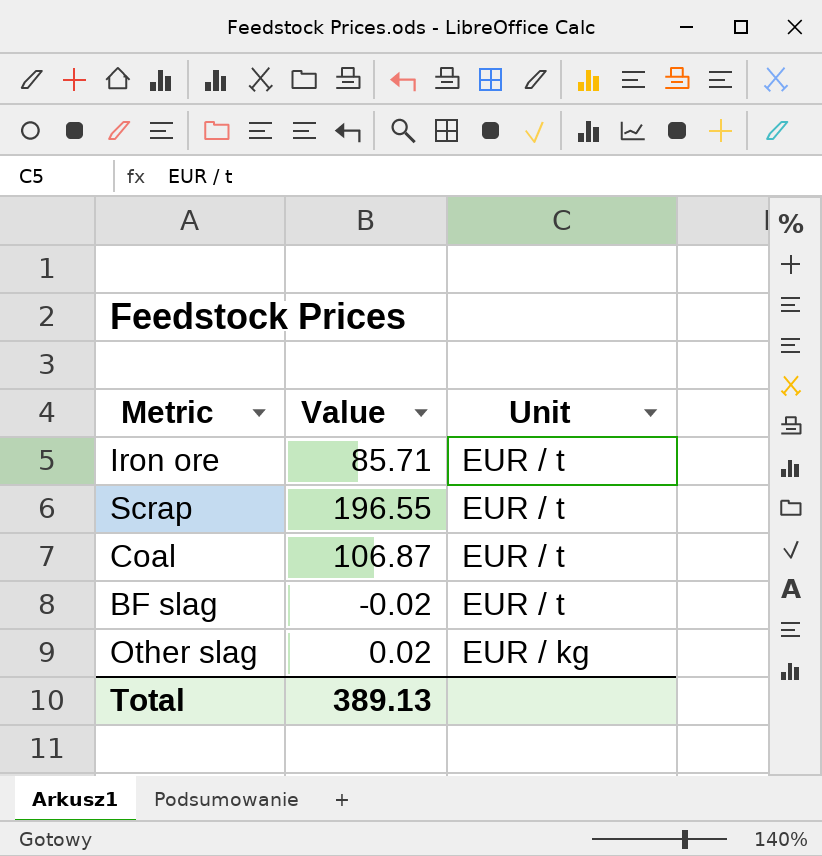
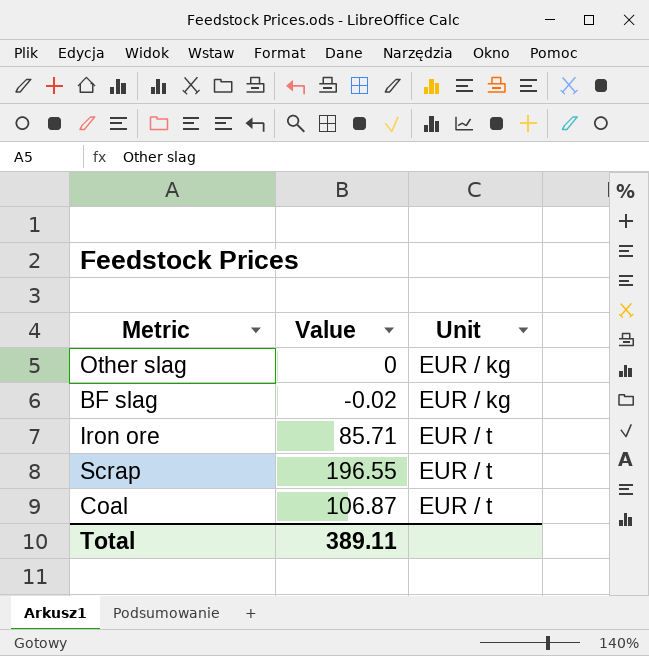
row order: Unit descending -> Unit ascending
Other slag | Value: 0.02 -> 0
BF slag | Unit: EUR / t -> EUR / kg
Total | Value: 389.13 -> 389.11

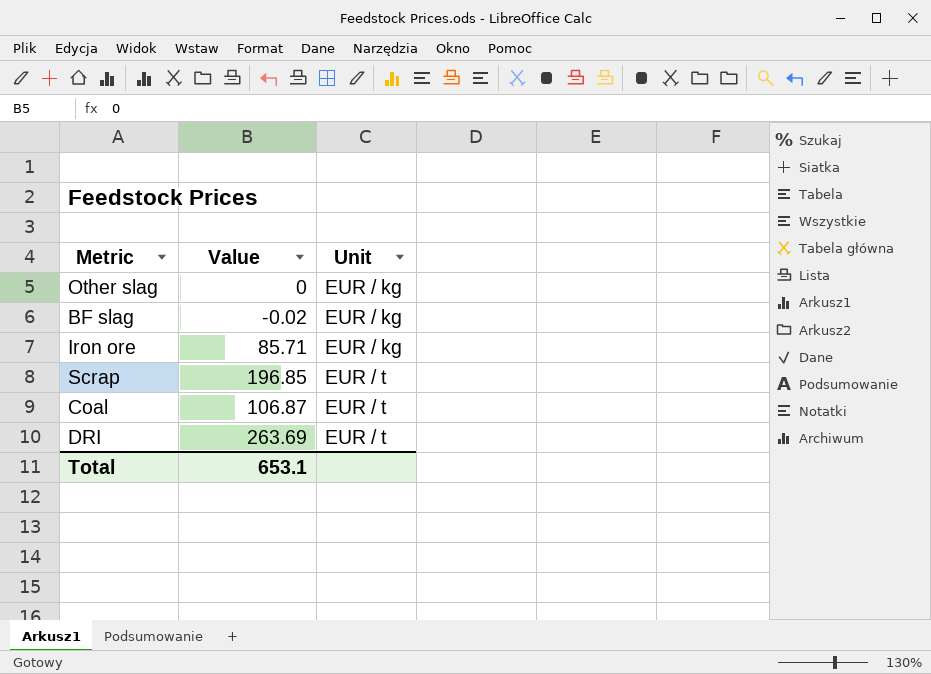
Iron ore | Unit: EUR / t -> EUR / kg
Scrap | Value: 196.55 -> 196.85
row DRI: none -> 263.69 | EUR / t
Total | Value: 389.11 -> 653.1

